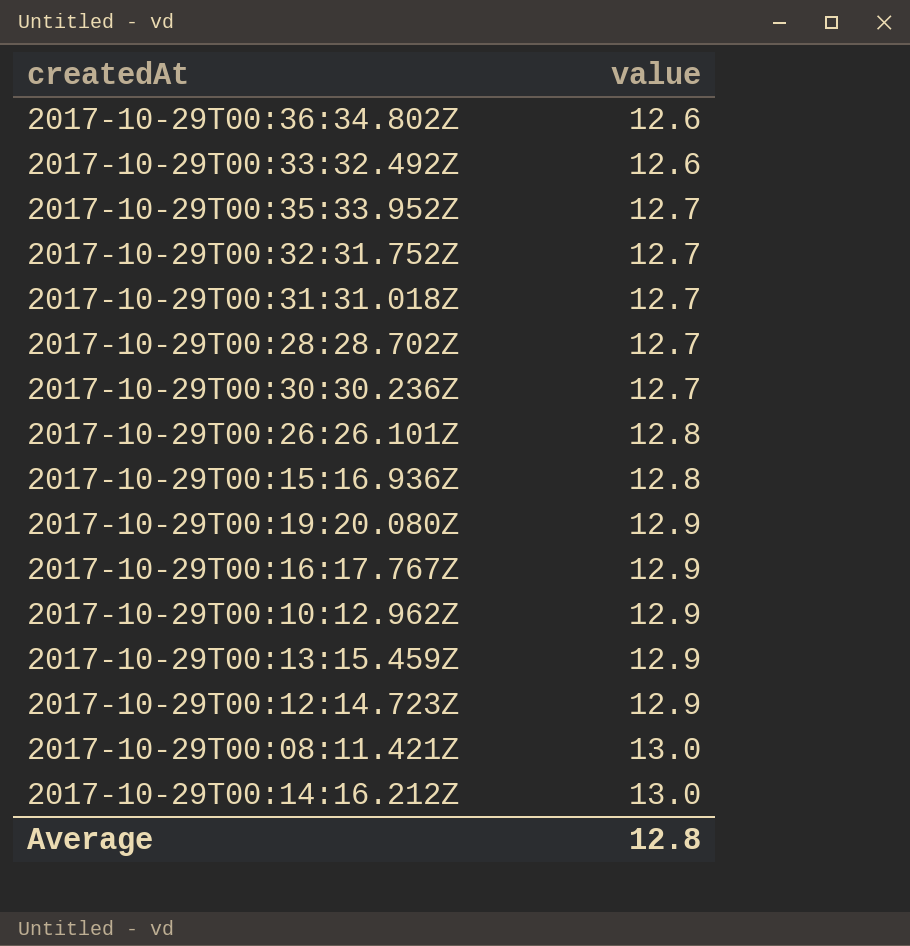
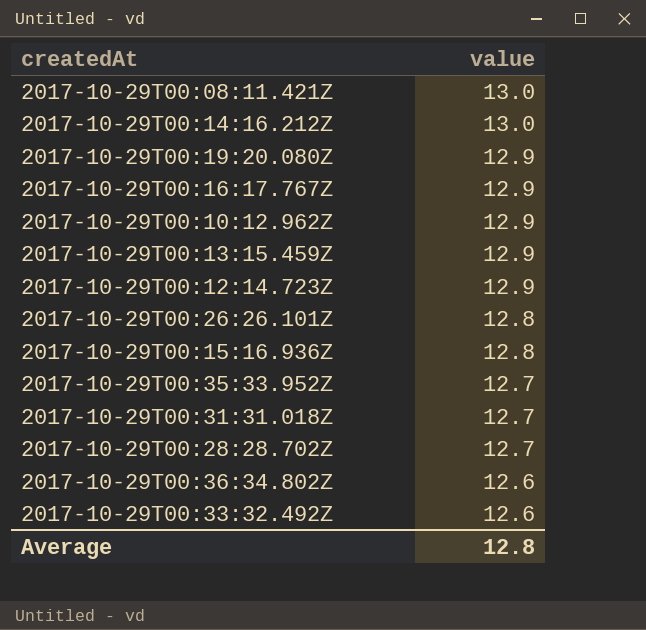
row order: value ascending -> value descending
row 2017-10-29T00:32:31.752Z: 12.7 -> none
row 2017-10-29T00:30:30.236Z: 12.7 -> none

